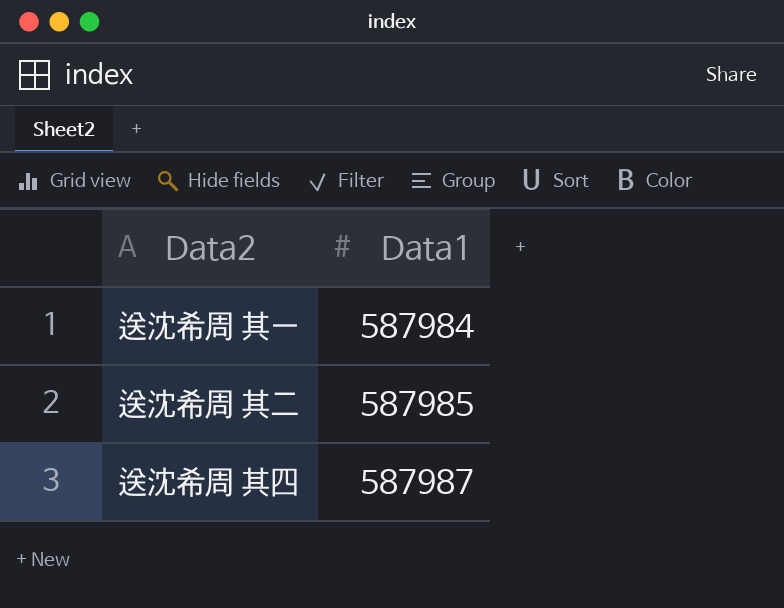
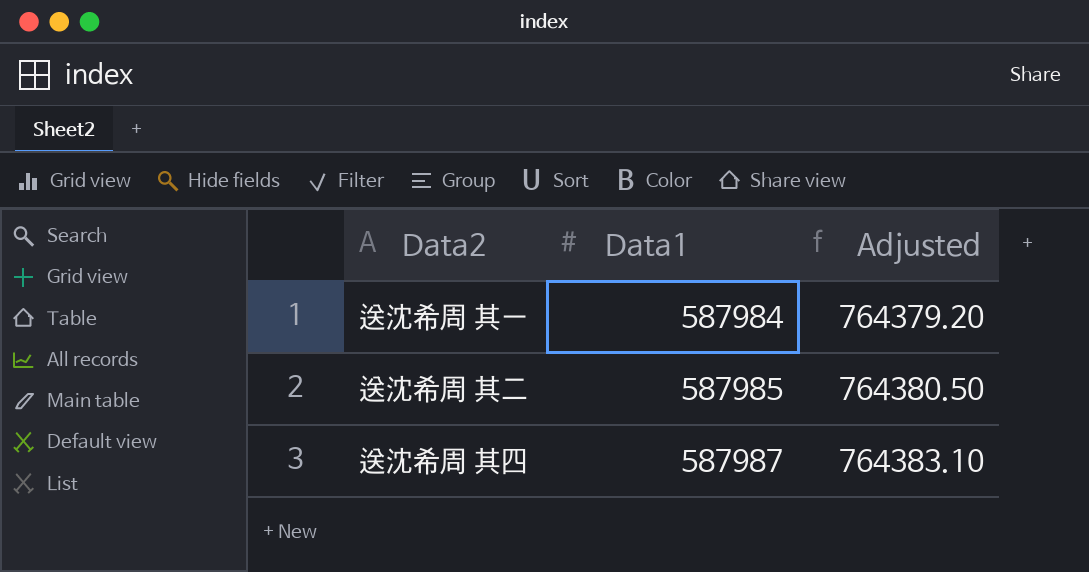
column Adjusted | formula: none -> [Data1] * 1.3

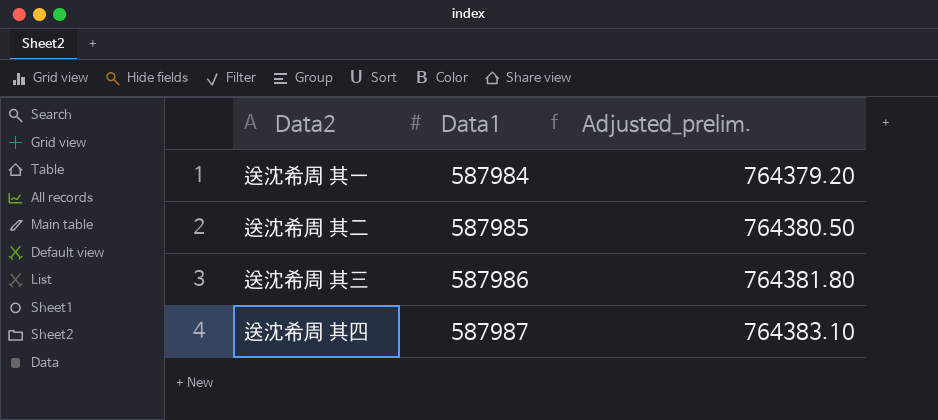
column name: Adjusted -> Adjusted_prelim.
row 送沈希周 其三: none -> 587986 | 764381.80

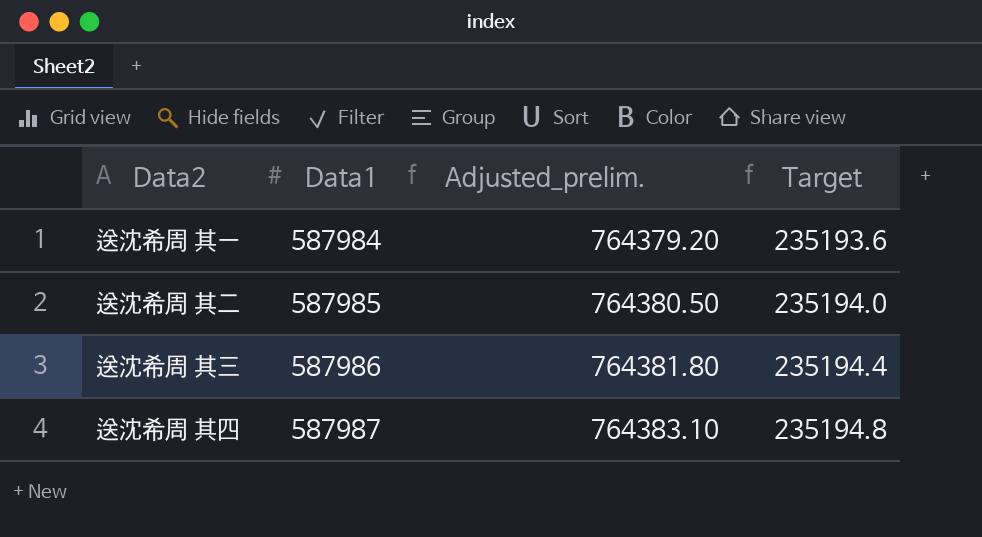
column Target | formula: none -> [Data1] * 0.4

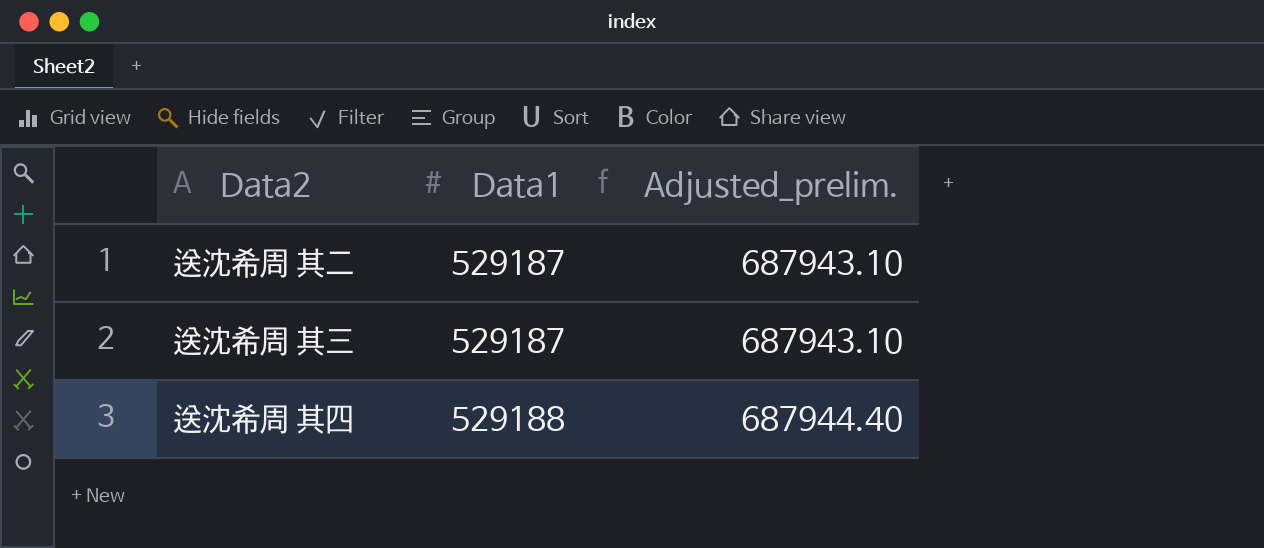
column Target | formula: [Data1] * 0.4 -> none
row 送沈希周 其一: 587984 | 764379.20 | 235193.6 -> none
送沈希周 其二 | Data1: 587985 -> 529187
送沈希周 其二 | Adjusted_prelim.: 764380.50 -> 687943.10
送沈希周 其三 | Data1: 587986 -> 529187
送沈希周 其三 | Adjusted_prelim.: 764381.80 -> 687943.10
送沈希周 其四 | Data1: 587987 -> 529188
送沈希周 其四 | Adjusted_prelim.: 764383.10 -> 687944.40

